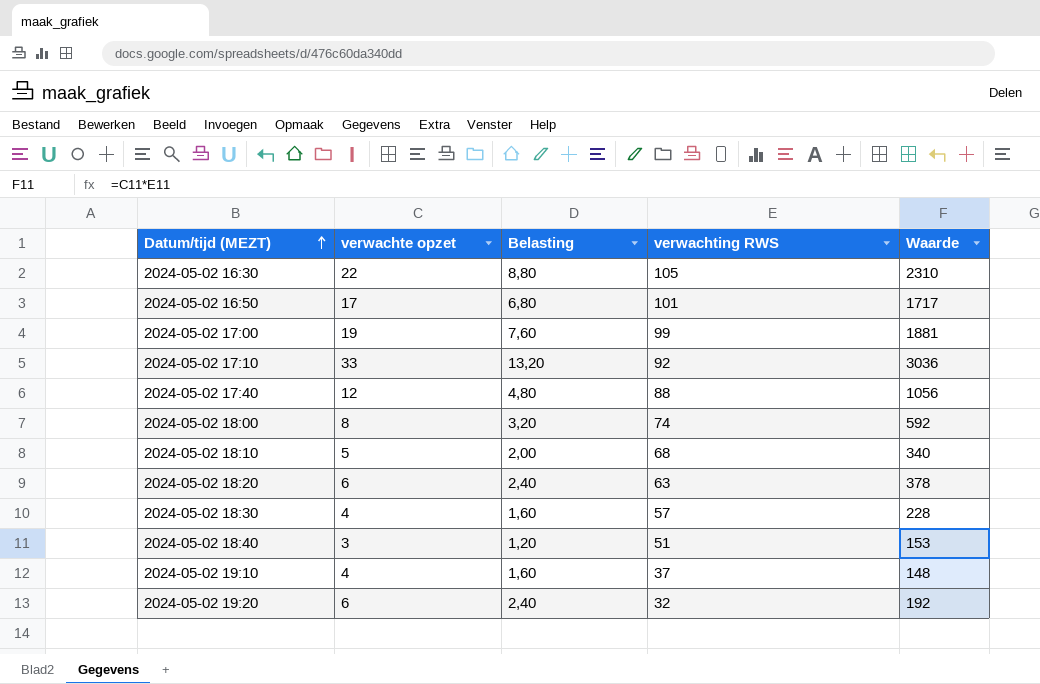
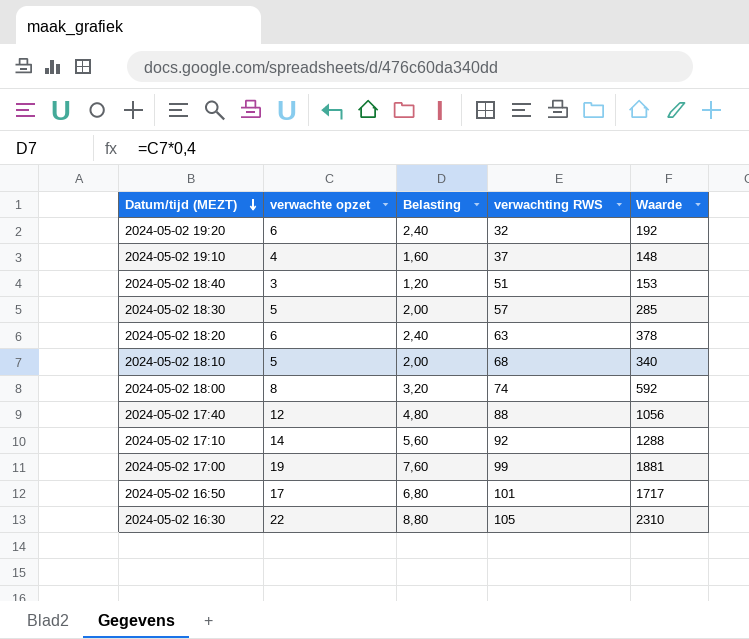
row order: Datum/tijd (MEZT) ascending -> Datum/tijd (MEZT) descending
2024-05-02 18:30 | verwachte opzet: 4 -> 5
2024-05-02 18:30 | Belasting: 1,60 -> 2,00
2024-05-02 18:30 | Waarde: 228 -> 285
2024-05-02 17:10 | verwachte opzet: 33 -> 14
2024-05-02 17:10 | Belasting: 13,20 -> 5,60
2024-05-02 17:10 | Waarde: 3036 -> 1288

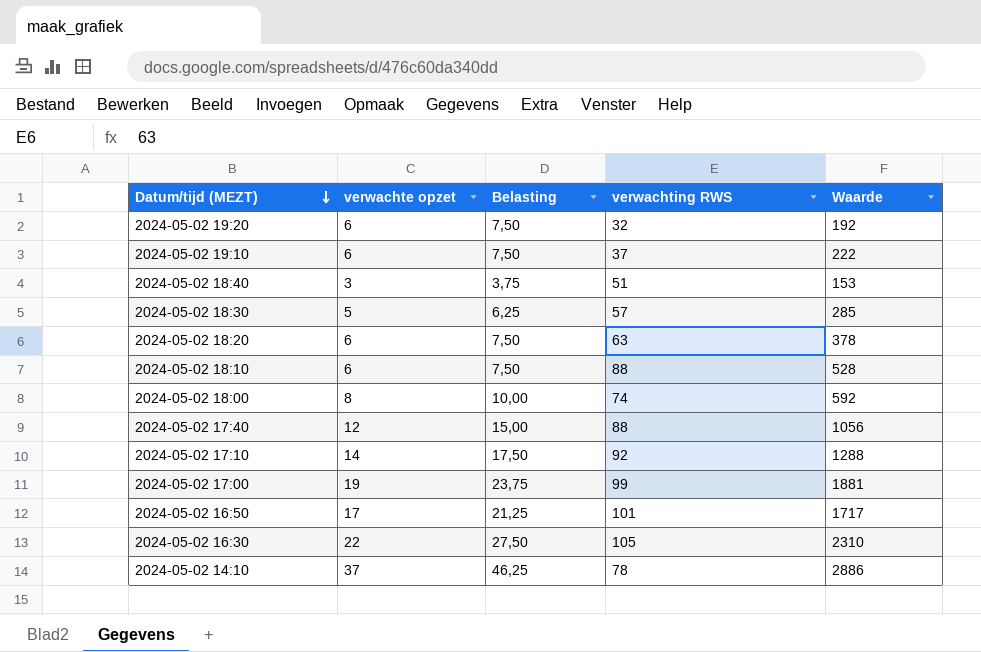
column Belasting | formula: [verwachte opzet] * 0,4 -> [verwachte opzet] * 1,25
2024-05-02 19:10 | verwachte opzet: 4 -> 6
2024-05-02 19:10 | Waarde: 148 -> 222
2024-05-02 18:10 | verwachte opzet: 5 -> 6
2024-05-02 18:10 | verwachting RWS: 68 -> 88
2024-05-02 18:10 | Waarde: 340 -> 528
row 2024-05-02 14:10: none -> 37 | 46,25 | 78 | 2886

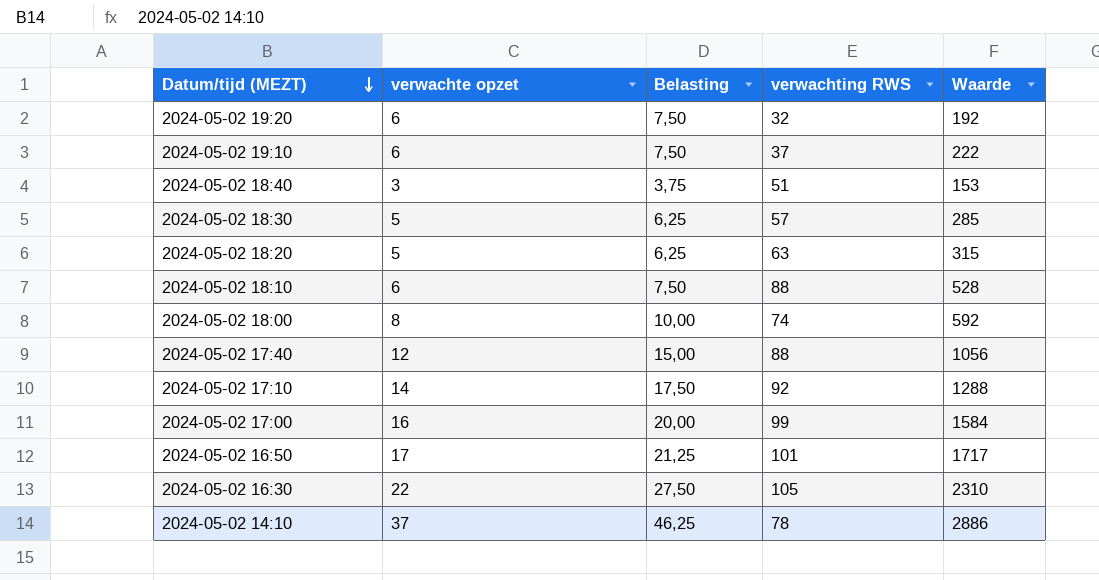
2024-05-02 18:20 | verwachte opzet: 6 -> 5
2024-05-02 18:20 | Belasting: 7,50 -> 6,25
2024-05-02 18:20 | Waarde: 378 -> 315
2024-05-02 17:00 | verwachte opzet: 19 -> 16
2024-05-02 17:00 | Belasting: 23,75 -> 20,00
2024-05-02 17:00 | Waarde: 1881 -> 1584

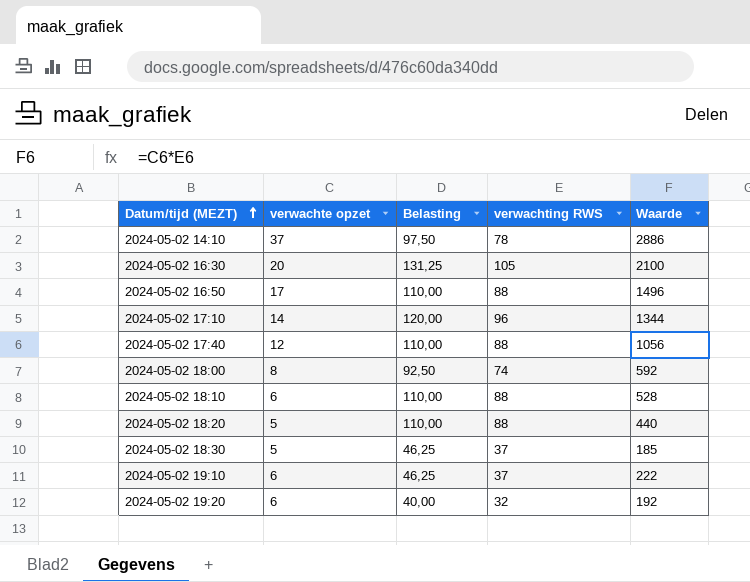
row order: Datum/tijd (MEZT) descending -> Datum/tijd (MEZT) ascending
column Belasting | formula: [verwachte opzet] * 1,25 -> [verwachting RWS] * 1,25
row 2024-05-02 18:40: 3 | 3,75 | 51 | 153 -> none
row 2024-05-02 17:00: 16 | 20,00 | 99 | 1584 -> none
2024-05-02 16:30 | verwachte opzet: 22 -> 20
2024-05-02 16:30 | Waarde: 2310 -> 2100
2024-05-02 16:50 | verwachting RWS: 101 -> 88
2024-05-02 16:50 | Waarde: 1717 -> 1496
2024-05-02 17:10 | verwachting RWS: 92 -> 96
2024-05-02 17:10 | Waarde: 1288 -> 1344
2024-05-02 18:20 | verwachting RWS: 63 -> 88
2024-05-02 18:20 | Waarde: 315 -> 440
2024-05-02 18:30 | verwachting RWS: 57 -> 37
2024-05-02 18:30 | Waarde: 285 -> 185

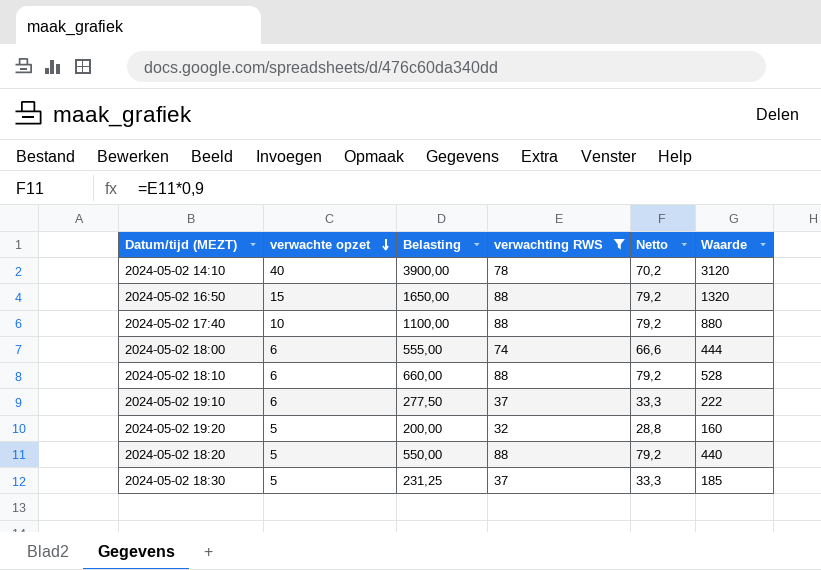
filter: none -> verwachting RWS <= 88
row order: Datum/tijd (MEZT) ascending -> verwachte opzet descending
column Belasting | formula: [verwachting RWS] * 1,25 -> [Waarde] * 1,25
column Netto | formula: none -> [verwachting RWS] * 0,9
2024-05-02 14:10 | verwachte opzet: 37 -> 40
2024-05-02 14:10 | Waarde: 2886 -> 3120
2024-05-02 16:50 | verwachte opzet: 17 -> 15
2024-05-02 16:50 | Waarde: 1496 -> 1320
2024-05-02 17:40 | verwachte opzet: 12 -> 10
2024-05-02 17:40 | Waarde: 1056 -> 880
2024-05-02 18:00 | verwachte opzet: 8 -> 6
2024-05-02 18:00 | Waarde: 592 -> 444
2024-05-02 19:20 | verwachte opzet: 6 -> 5
2024-05-02 19:20 | Waarde: 192 -> 160

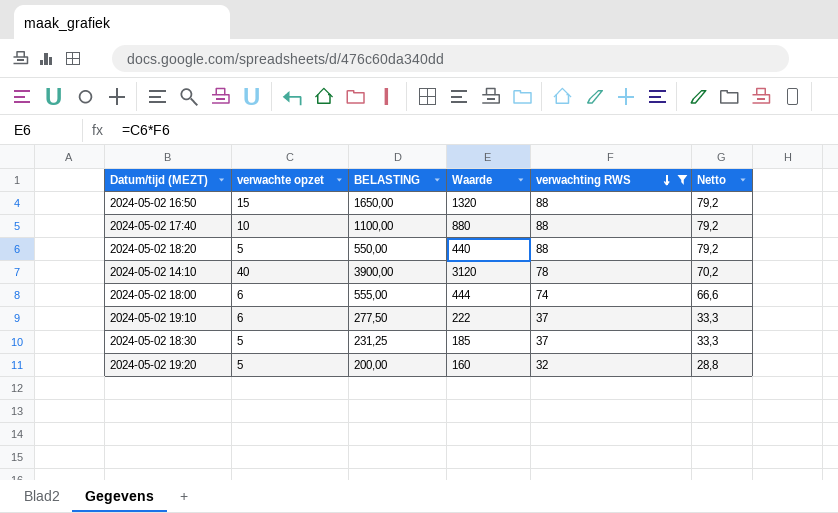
row order: verwachte opzet descending -> verwachting RWS descending
column name: Belasting -> BELASTING
column Waarde | position: 6 -> 4
row 2024-05-02 18:10: 6 | 660,00 | 88 | 79,2 | 528 -> none

